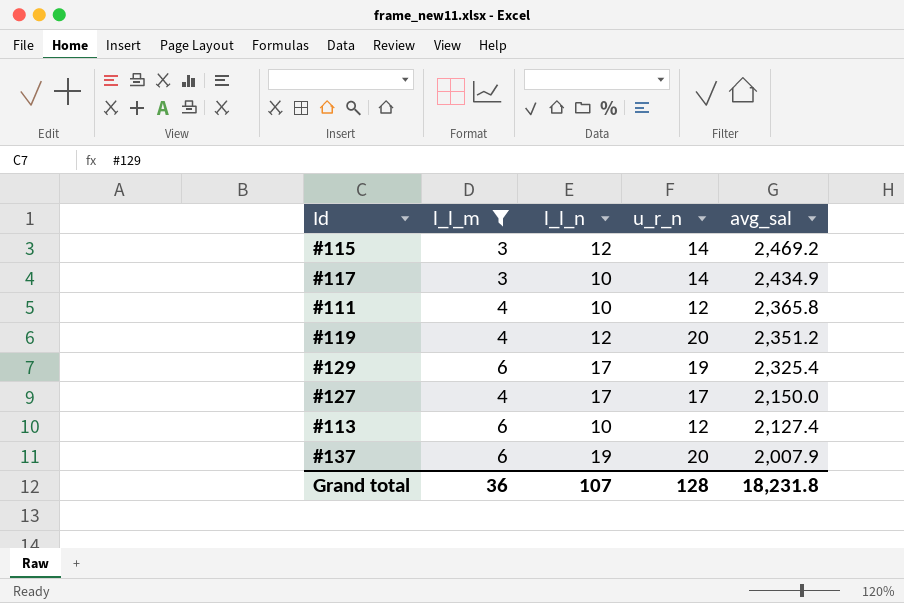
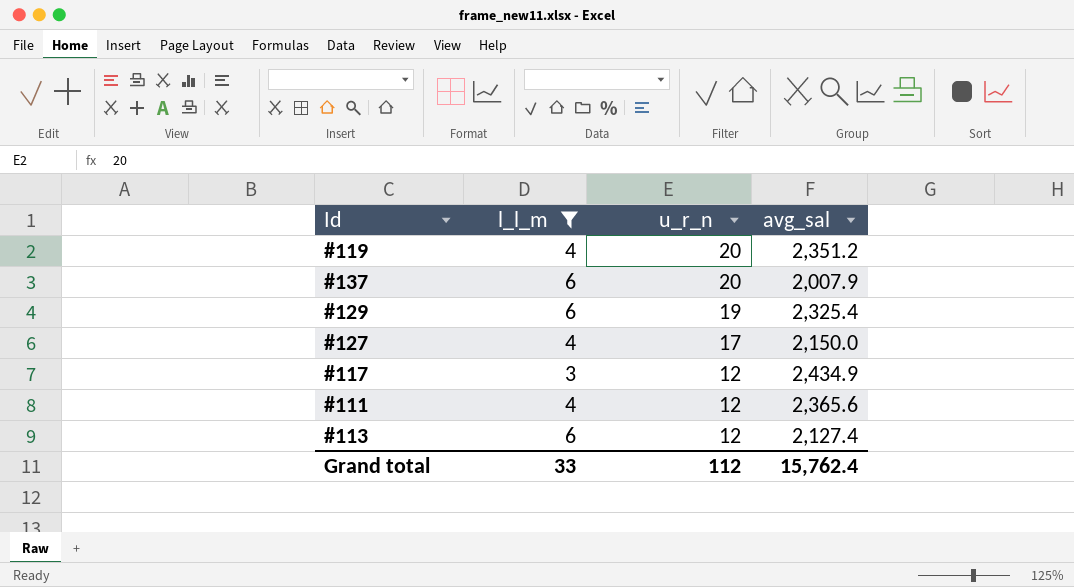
row order: avg_sal descending -> u_r_n descending
column l_l_n | position: 3 -> none
row #115: 3 | 12 | 14 | 2,469.2 -> none
#117 | u_r_n: 14 -> 12
#111 | avg_sal: 2,365.8 -> 2,365.6
Grand total | l_l_m: 36 -> 33
Grand total | u_r_n: 128 -> 112
Grand total | avg_sal: 18,231.8 -> 15,762.4

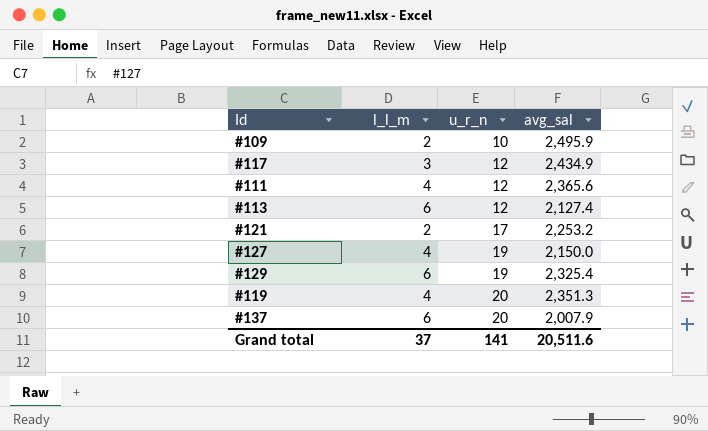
filter: l_l_m != 2 -> none
row order: u_r_n descending -> u_r_n ascending
#127 | u_r_n: 17 -> 19
#119 | avg_sal: 2,351.2 -> 2,351.3
Grand total | l_l_m: 33 -> 37
Grand total | u_r_n: 112 -> 141
Grand total | avg_sal: 15,762.4 -> 20,511.6

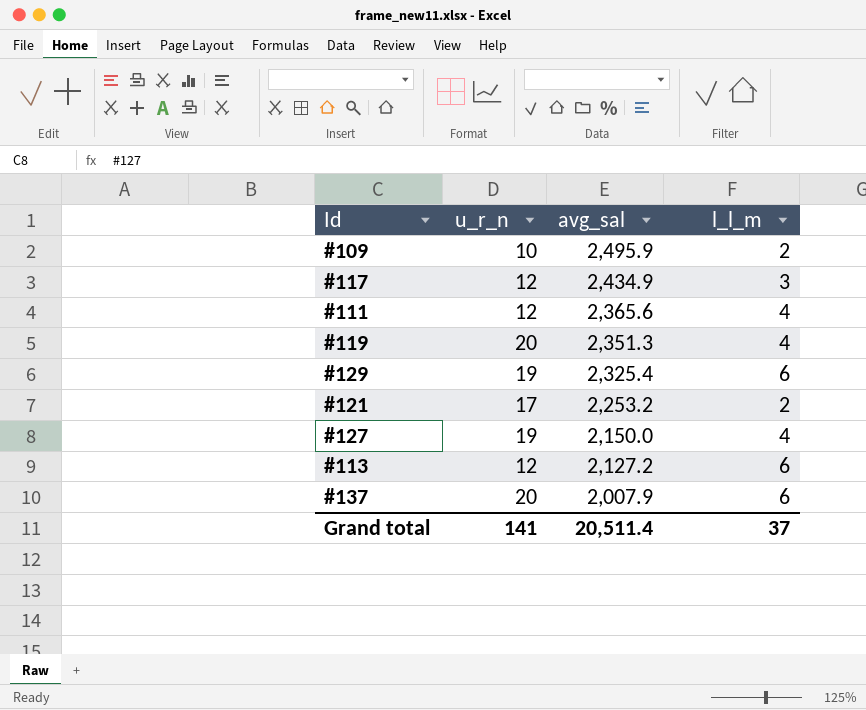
row order: u_r_n ascending -> avg_sal descending
column l_l_m | position: 2 -> 4
#113 | avg_sal: 2,127.4 -> 2,127.2
Grand total | avg_sal: 20,511.6 -> 20,511.4

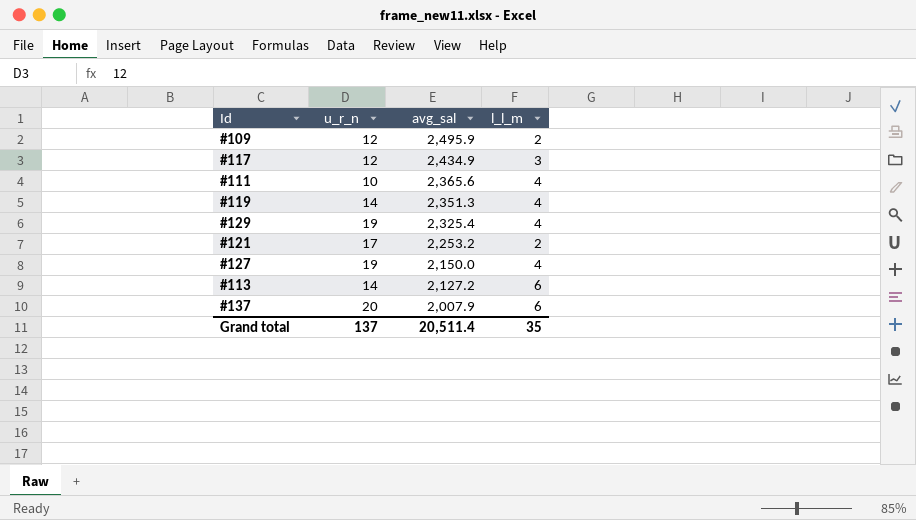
#109 | u_r_n: 10 -> 12
#111 | u_r_n: 12 -> 10
#119 | u_r_n: 20 -> 14
#129 | l_l_m: 6 -> 4
#113 | u_r_n: 12 -> 14
Grand total | u_r_n: 141 -> 137
Grand total | l_l_m: 37 -> 35

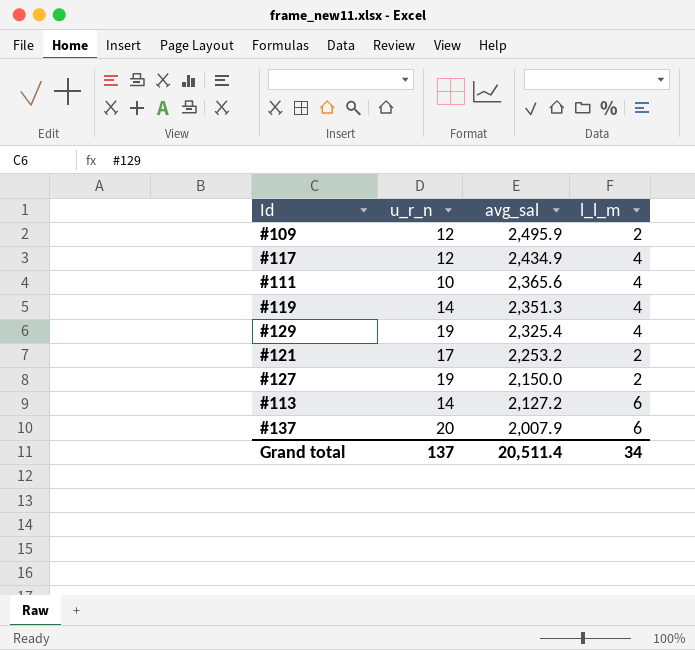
#117 | l_l_m: 3 -> 4
#127 | l_l_m: 4 -> 2
Grand total | l_l_m: 35 -> 34

